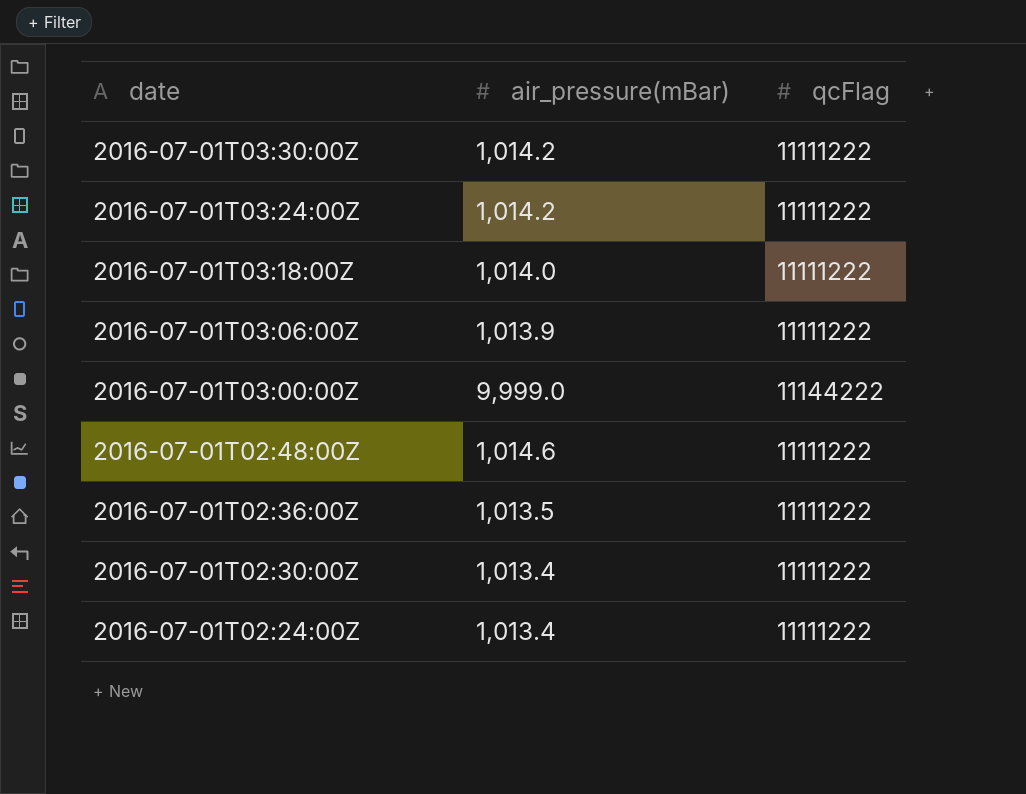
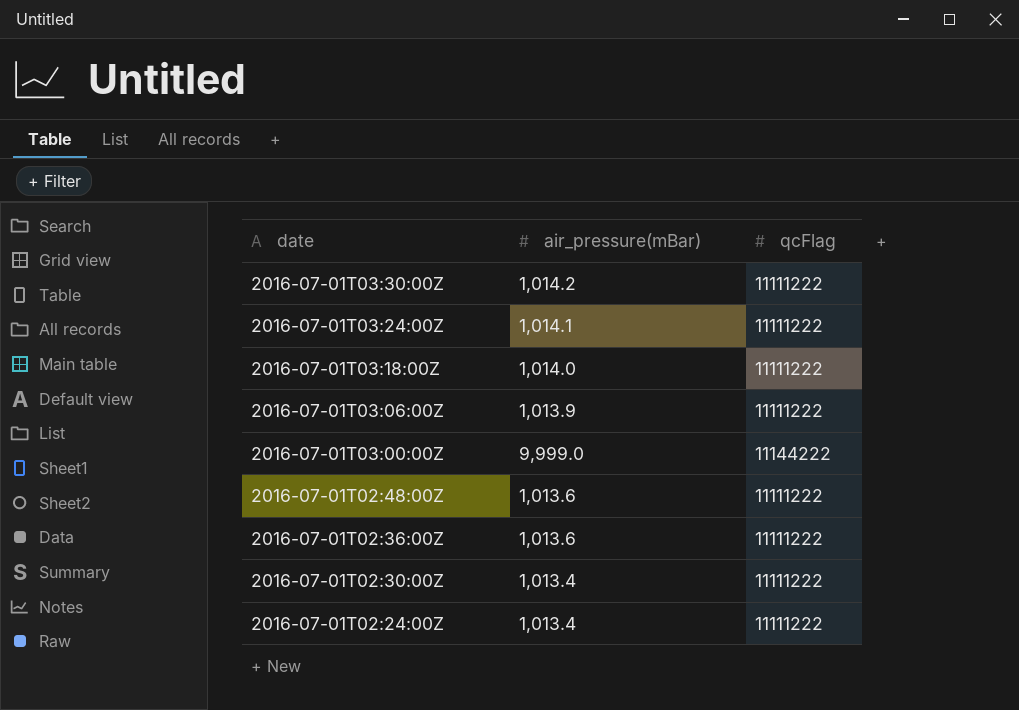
2016-07-01T03:24:00Z | air_pressure(mBar): 1,014.2 -> 1,014.1
2016-07-01T02:48:00Z | air_pressure(mBar): 1,014.6 -> 1,013.6
2016-07-01T02:36:00Z | air_pressure(mBar): 1,013.5 -> 1,013.6

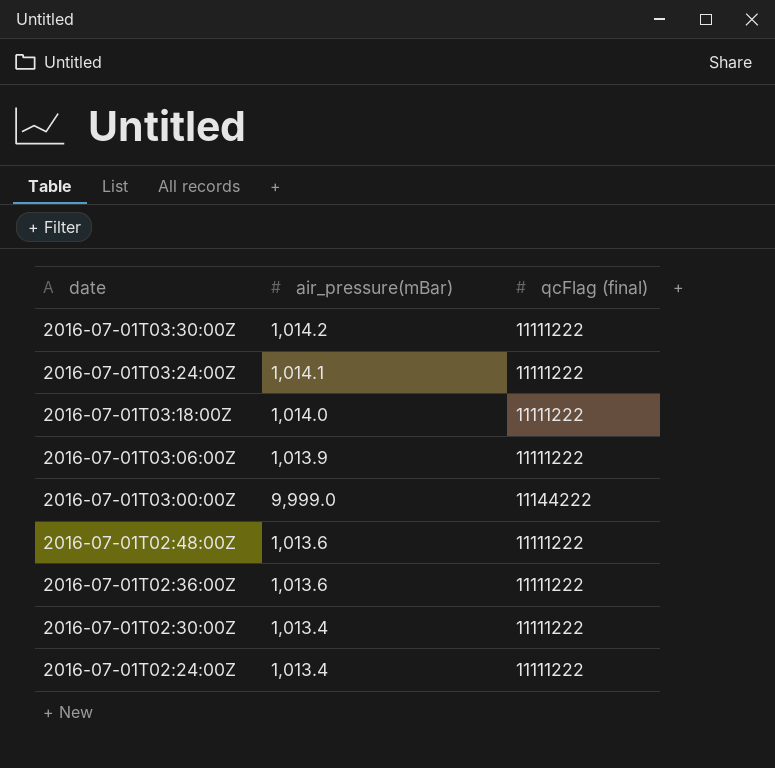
column name: qcFlag -> qcFlag (final)

